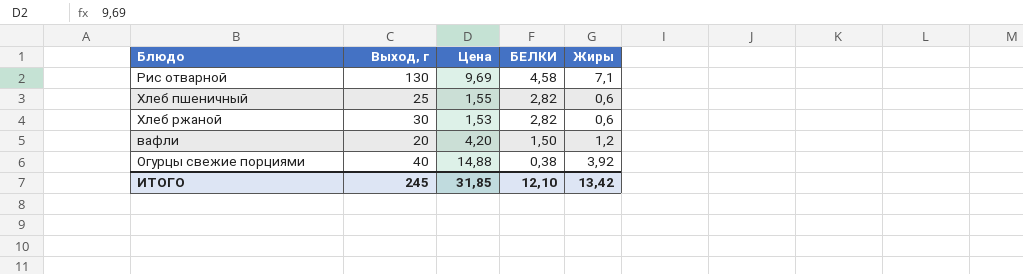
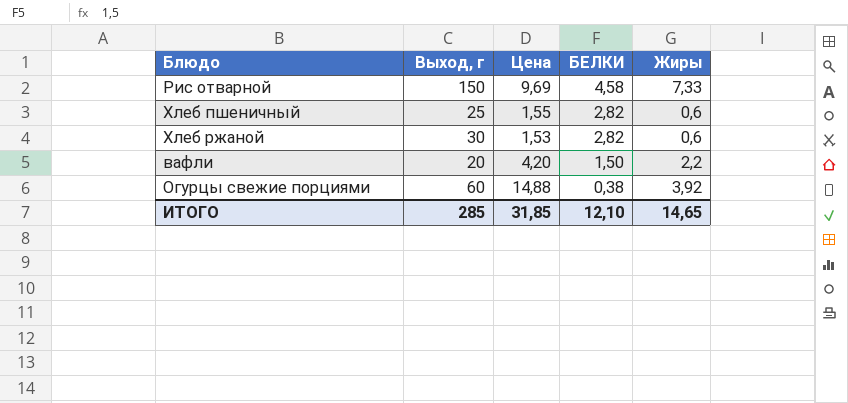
Рис отварной | Выход, г: 130 -> 150
Рис отварной | Жиры: 7,1 -> 7,33
вафли | Жиры: 1,2 -> 2,2
Огурцы свежие порциями | Выход, г: 40 -> 60
ИТОГО | Выход, г: 245 -> 285
ИТОГО | Жиры: 13,42 -> 14,65

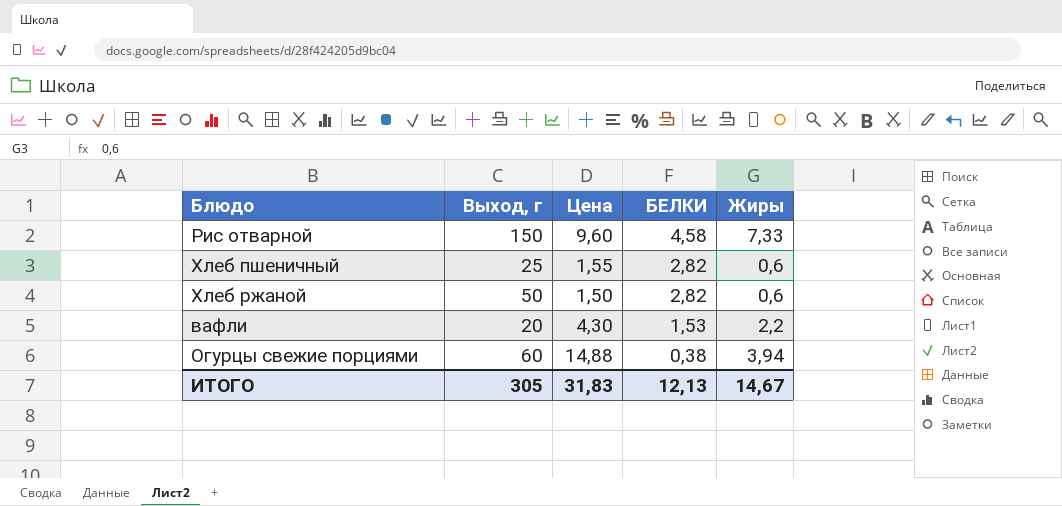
Рис отварной | Цена: 9,69 -> 9,60
Хлеб ржаной | Выход, г: 30 -> 50
Хлеб ржаной | Цена: 1,53 -> 1,50
вафли | Цена: 4,20 -> 4,30
вафли | БЕЛКИ: 1,50 -> 1,53
Огурцы свежие порциями | Жиры: 3,92 -> 3,94
ИТОГО | Выход, г: 285 -> 305
ИТОГО | Цена: 31,85 -> 31,83
ИТОГО | БЕЛКИ: 12,10 -> 12,13
ИТОГО | Жиры: 14,65 -> 14,67

